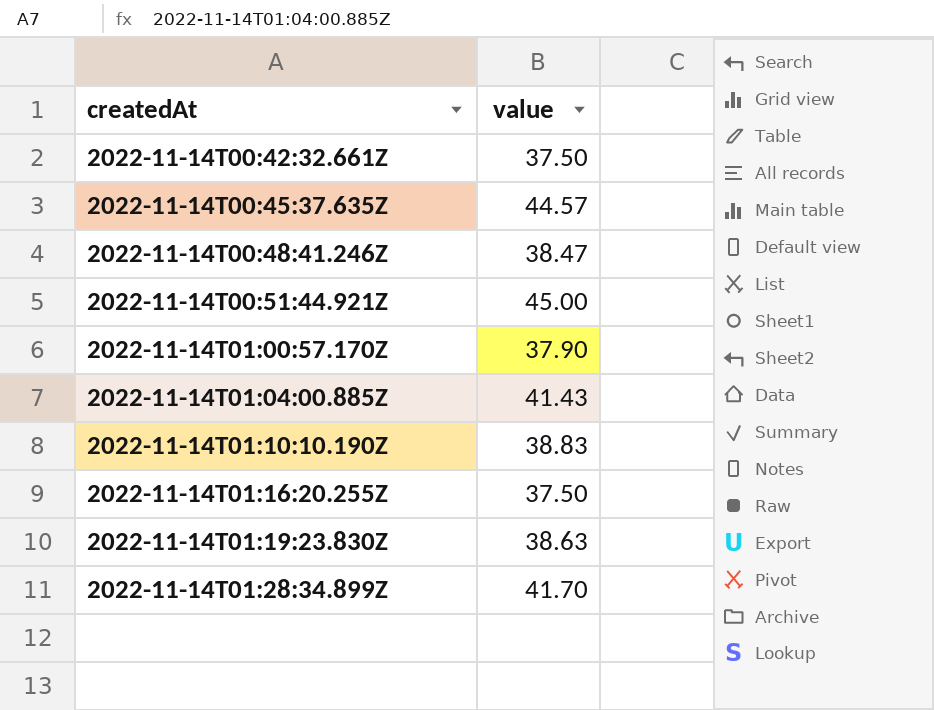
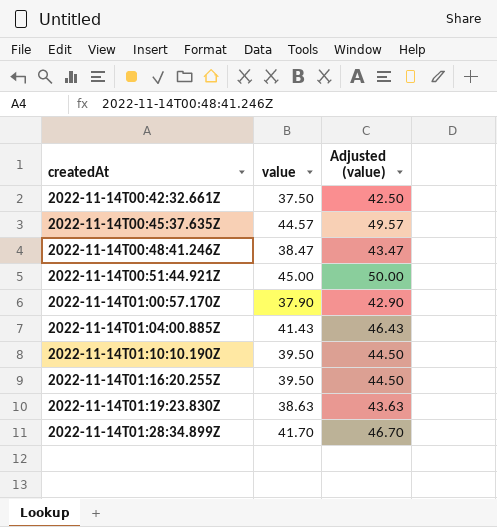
column Adjusted (value) | formula: none -> [value] + 5
2022-11-14T01:10:10.190Z | value: 38.83 -> 39.50
2022-11-14T01:16:20.255Z | value: 37.50 -> 39.50

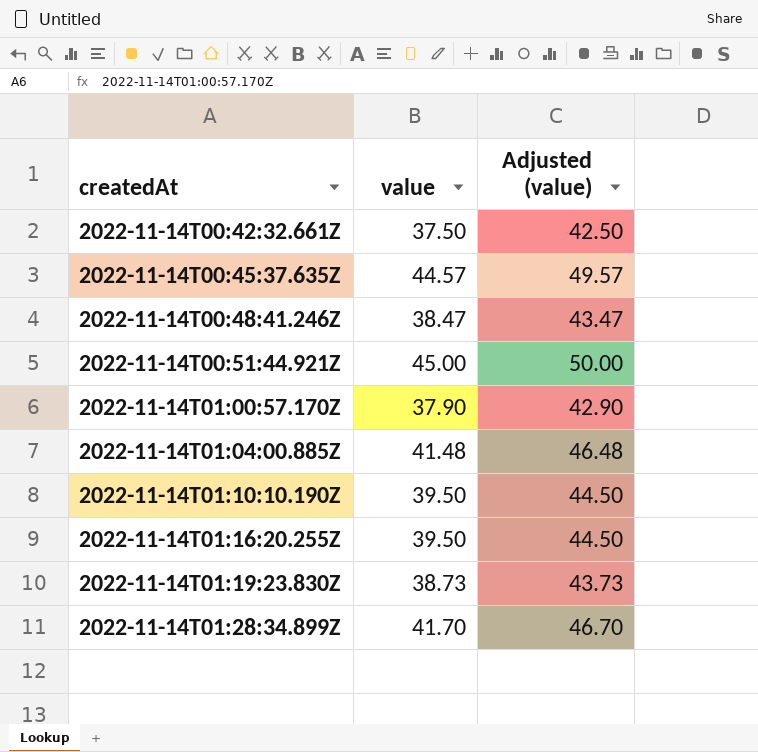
2022-11-14T01:04:00.885Z | value: 41.43 -> 41.48
2022-11-14T01:04:00.885Z | Adjusted (value): 46.43 -> 46.48
2022-11-14T01:19:23.830Z | value: 38.63 -> 38.73
2022-11-14T01:19:23.830Z | Adjusted (value): 43.63 -> 43.73

